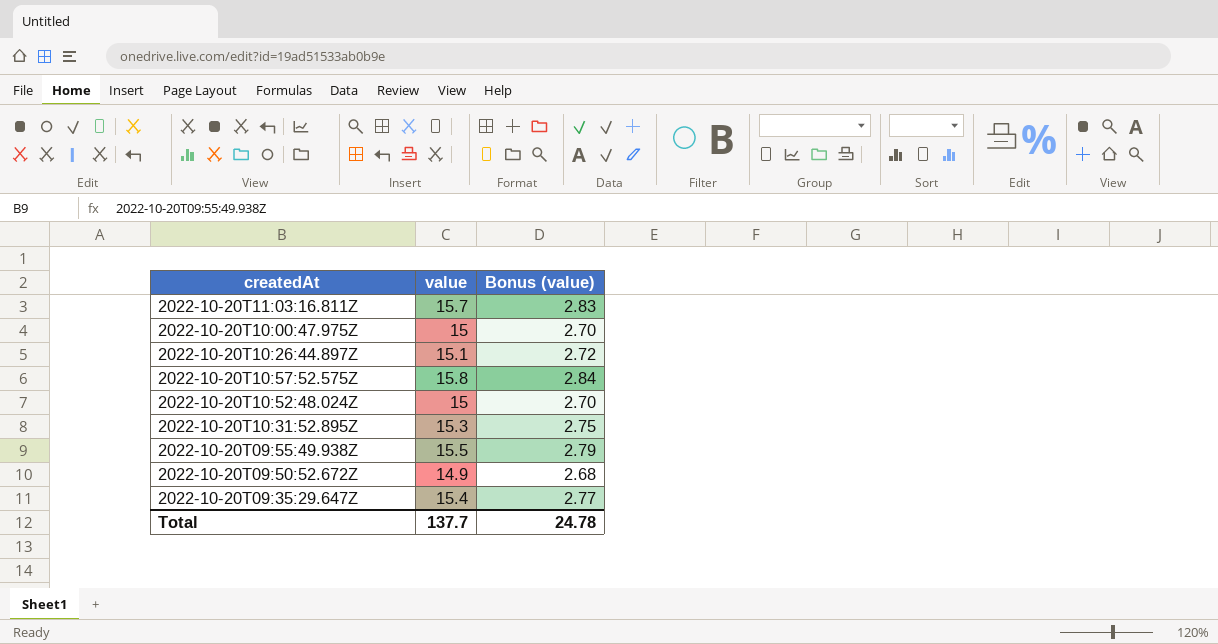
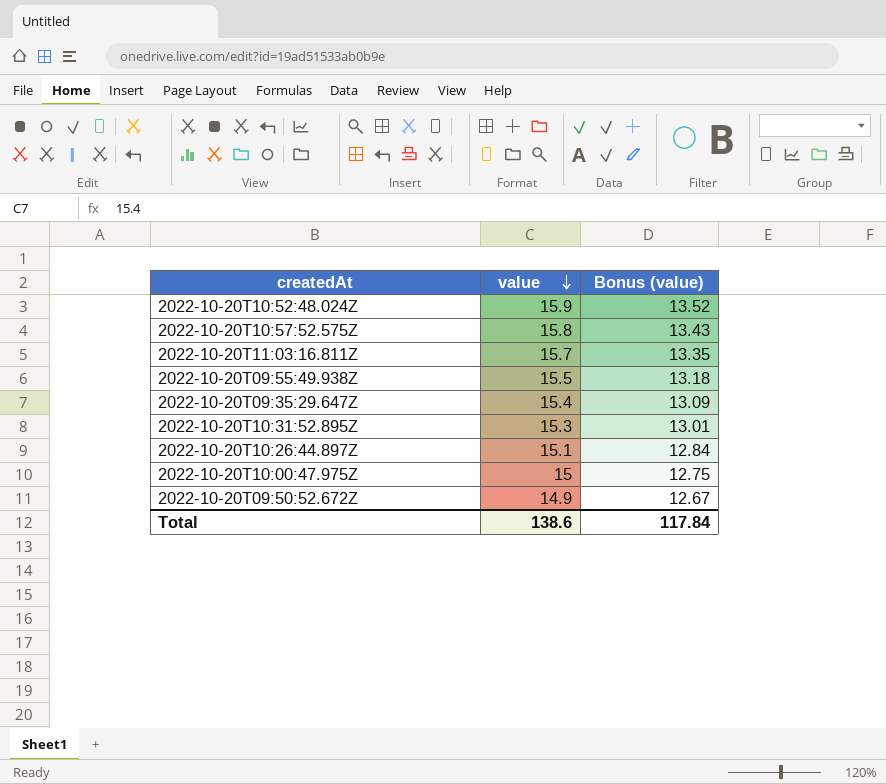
row order: none -> value descending
column Bonus (value) | formula: [value] * 0.18 -> [value] * 0.85
2022-10-20T10:52:48.024Z | value: 15 -> 15.9
Total | value: 137.7 -> 138.6
Total | Bonus (value): 24.78 -> 117.84

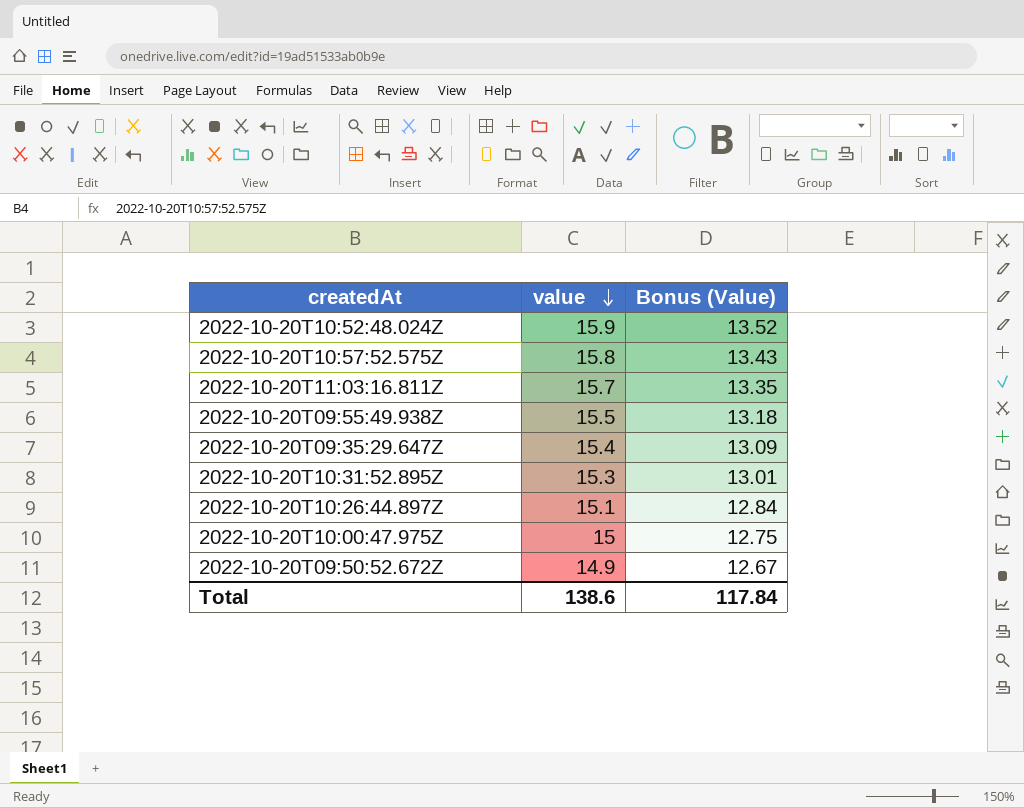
column name: Bonus (value) -> Bonus (Value)

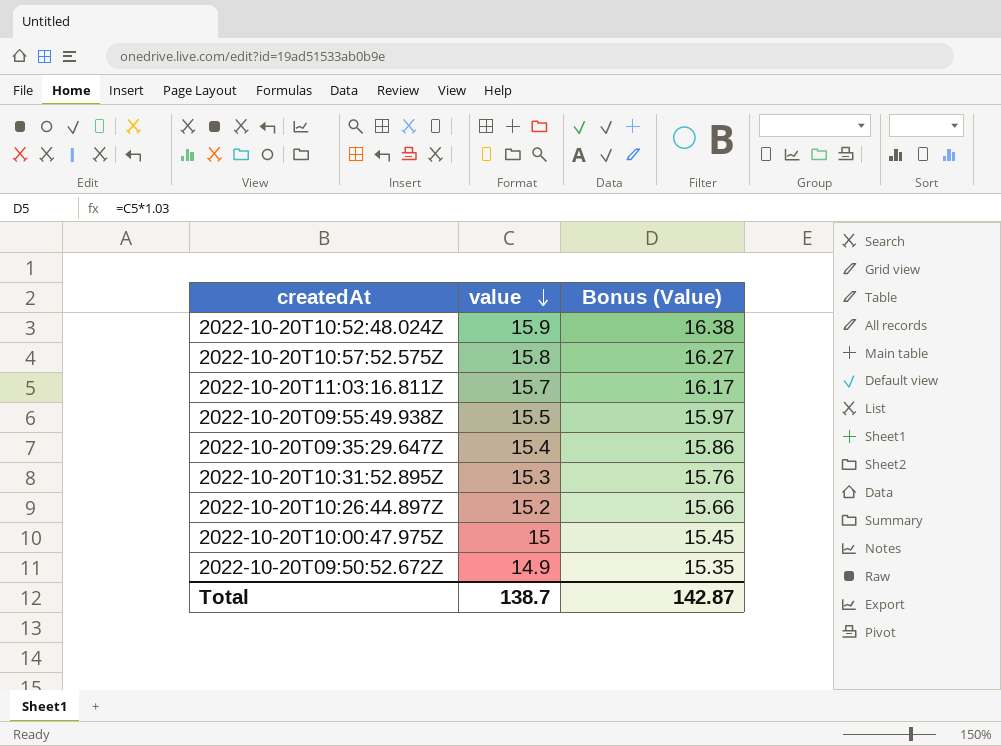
column Bonus (Value) | formula: [value] * 0.85 -> [value] * 1.03
2022-10-20T10:26:44.897Z | value: 15.1 -> 15.2
Total | value: 138.6 -> 138.7
Total | Bonus (Value): 117.84 -> 142.87

